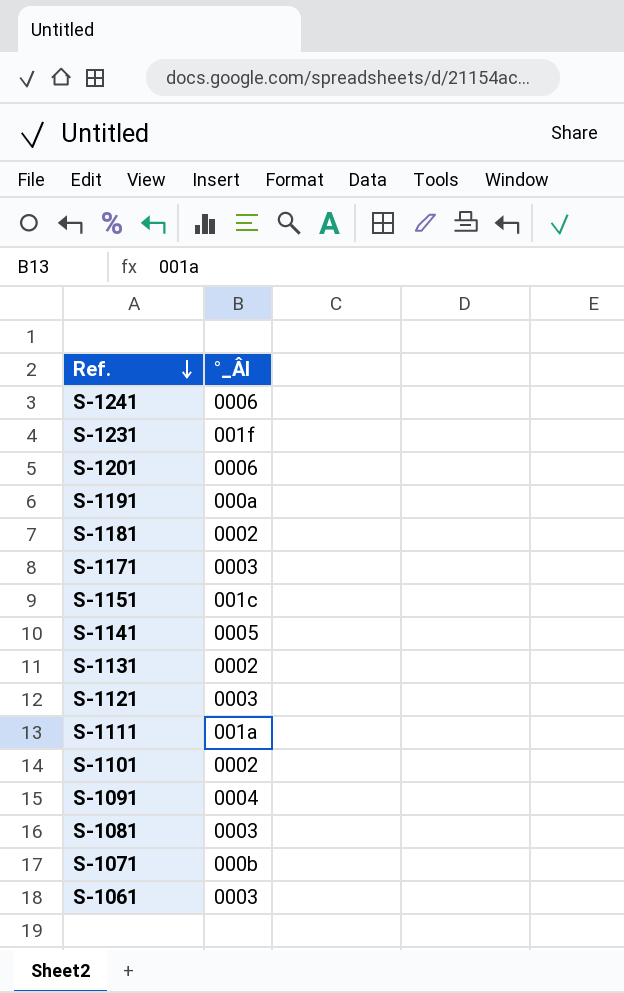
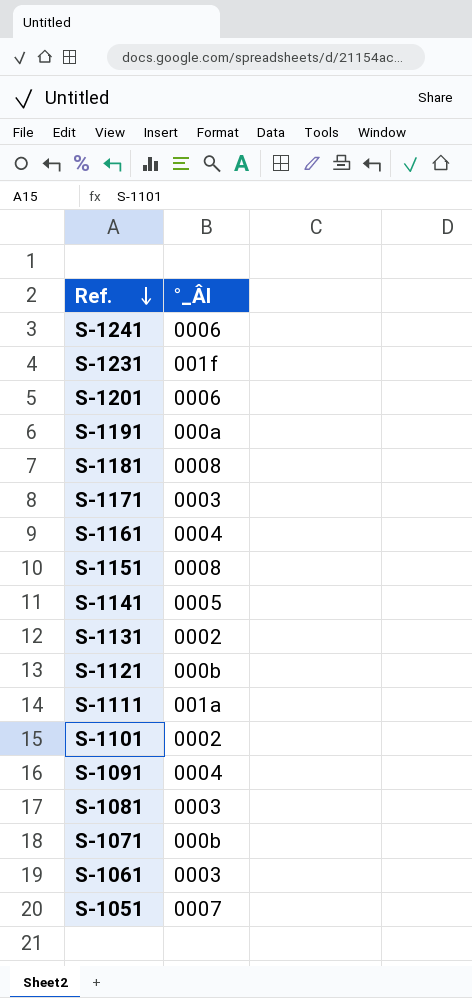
S-1181 | °_ÂI: 0002 -> 0008
row S-1161: none -> 0004
S-1151 | °_ÂI: 001c -> 0008
S-1121 | °_ÂI: 0003 -> 000b
row S-1051: none -> 0007

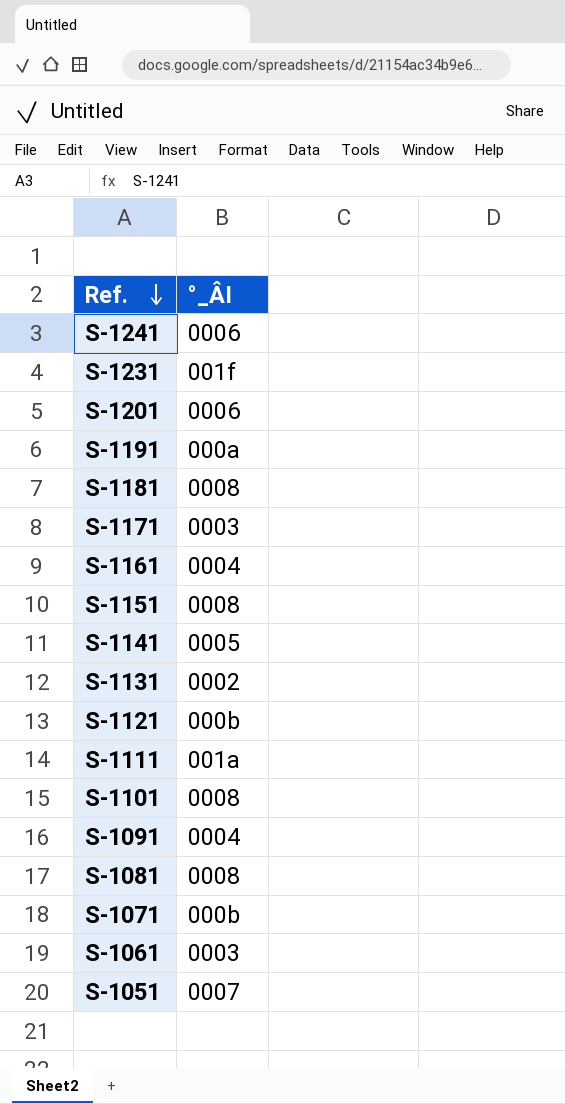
S-1101 | °_ÂI: 0002 -> 0008
S-1081 | °_ÂI: 0003 -> 0008

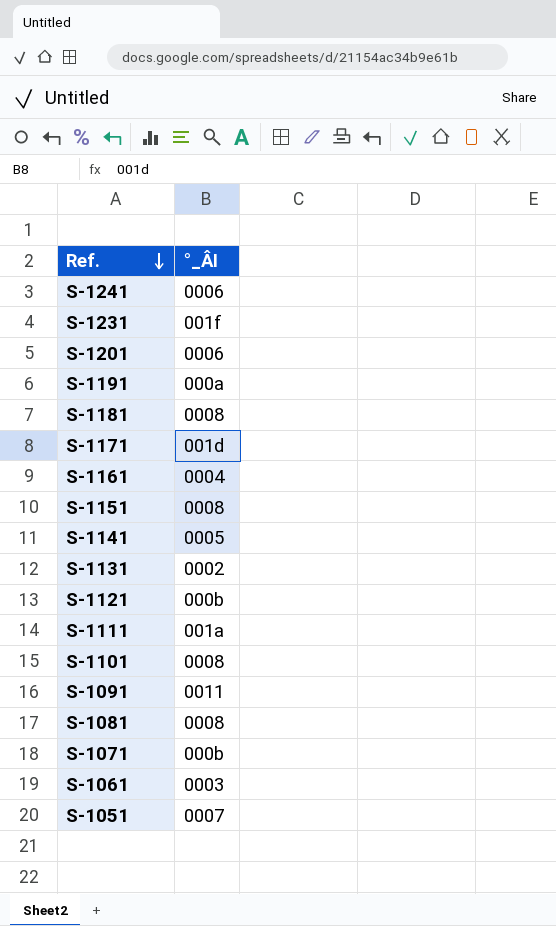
S-1171 | °_ÂI: 0003 -> 001d
S-1091 | °_ÂI: 0004 -> 0011

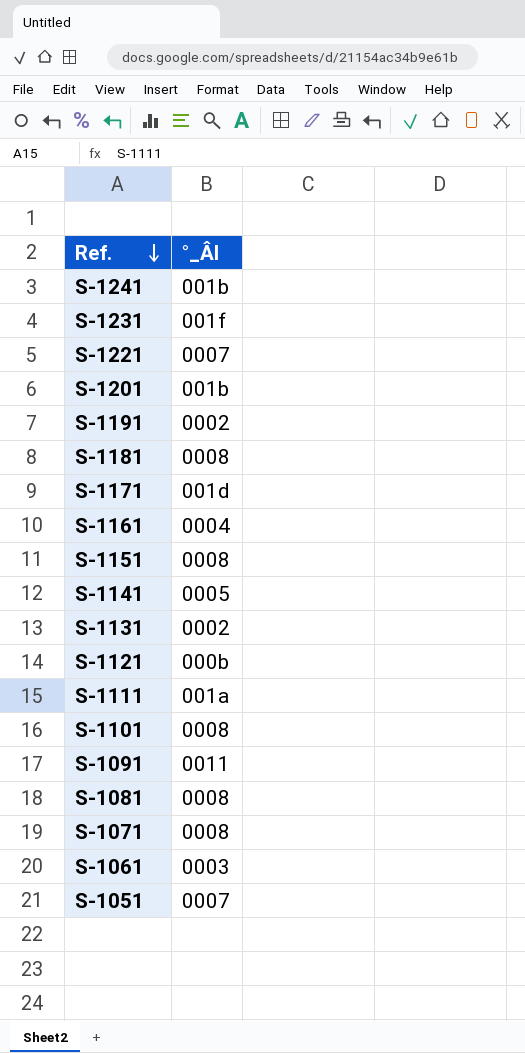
S-1241 | °_ÂI: 0006 -> 001b
row S-1221: none -> 0007
S-1201 | °_ÂI: 0006 -> 001b
S-1191 | °_ÂI: 000a -> 0002
S-1071 | °_ÂI: 000b -> 0008

